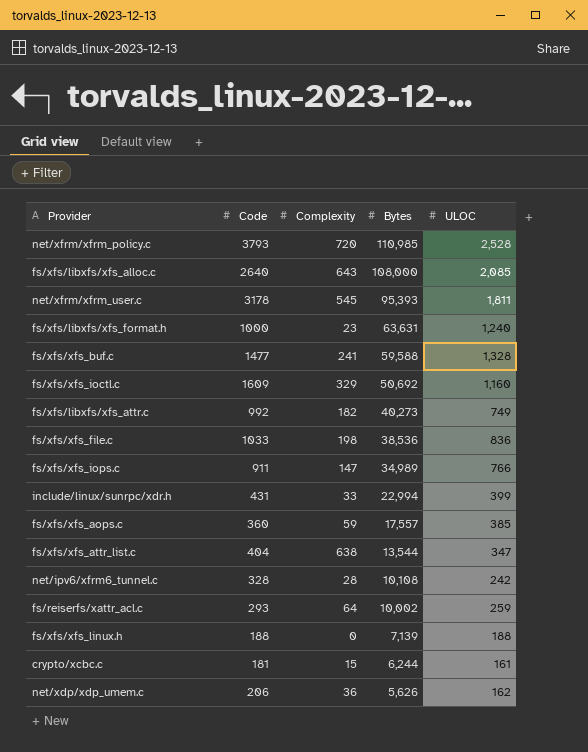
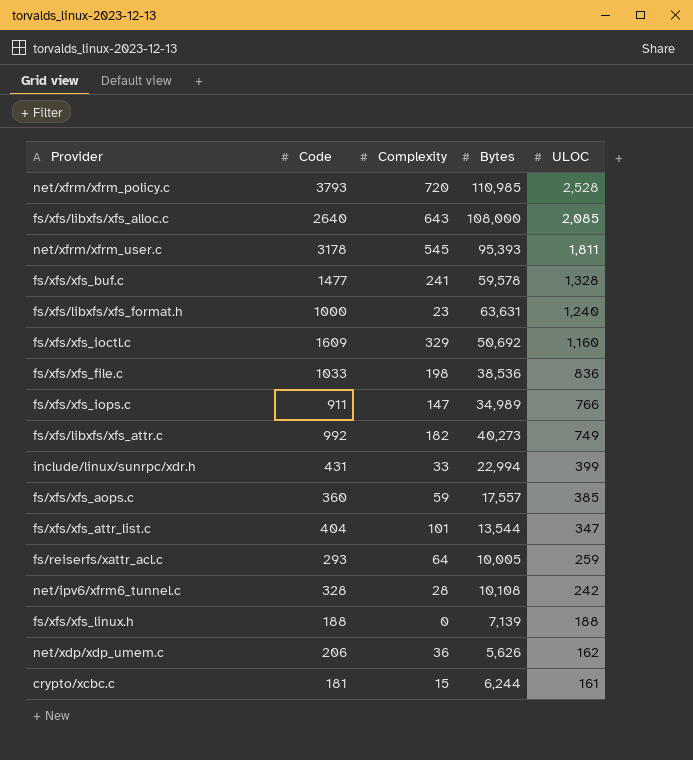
row order: Bytes descending -> ULOC descending
fs/xfs/xfs_buf.c | Bytes: 59,588 -> 59,578
fs/xfs/xfs_attr_list.c | Complexity: 638 -> 101
fs/reiserfs/xattr_acl.c | Bytes: 10,002 -> 10,005

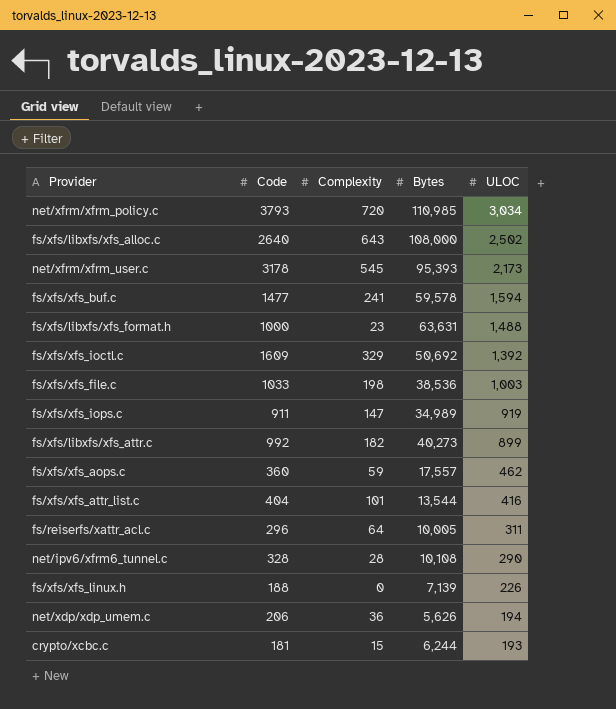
row include/linux/sunrpc/xdr.h: 431 | 33 | 22,994 | 399 -> none
net/xfrm/xfrm_policy.c | ULOC: 2,528 -> 3,034
fs/xfs/libxfs/xfs_alloc.c | ULOC: 2,085 -> 2,502
net/xfrm/xfrm_user.c | ULOC: 1,811 -> 2,173
fs/xfs/xfs_buf.c | ULOC: 1,328 -> 1,594
fs/xfs/libxfs/xfs_format.h | ULOC: 1,240 -> 1,488
fs/xfs/xfs_ioctl.c | ULOC: 1,160 -> 1,392
fs/xfs/xfs_file.c | ULOC: 836 -> 1,003
fs/xfs/xfs_iops.c | ULOC: 766 -> 919
fs/xfs/libxfs/xfs_attr.c | ULOC: 749 -> 899
fs/xfs/xfs_aops.c | ULOC: 385 -> 462
fs/xfs/xfs_attr_list.c | ULOC: 347 -> 416
fs/reiserfs/xattr_acl.c | Code: 293 -> 296
fs/reiserfs/xattr_acl.c | ULOC: 259 -> 311
net/ipv6/xfrm6_tunnel.c | ULOC: 242 -> 290
fs/xfs/xfs_linux.h | ULOC: 188 -> 226
net/xdp/xdp_umem.c | ULOC: 162 -> 194
crypto/xcbc.c | ULOC: 161 -> 193

